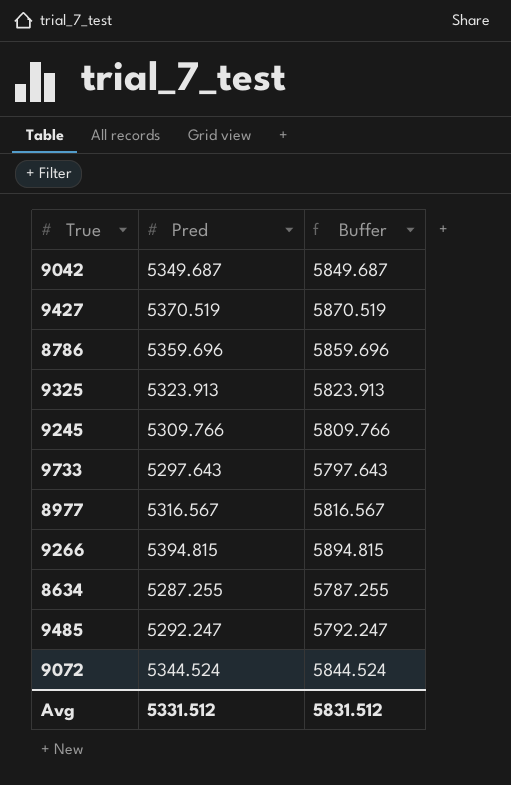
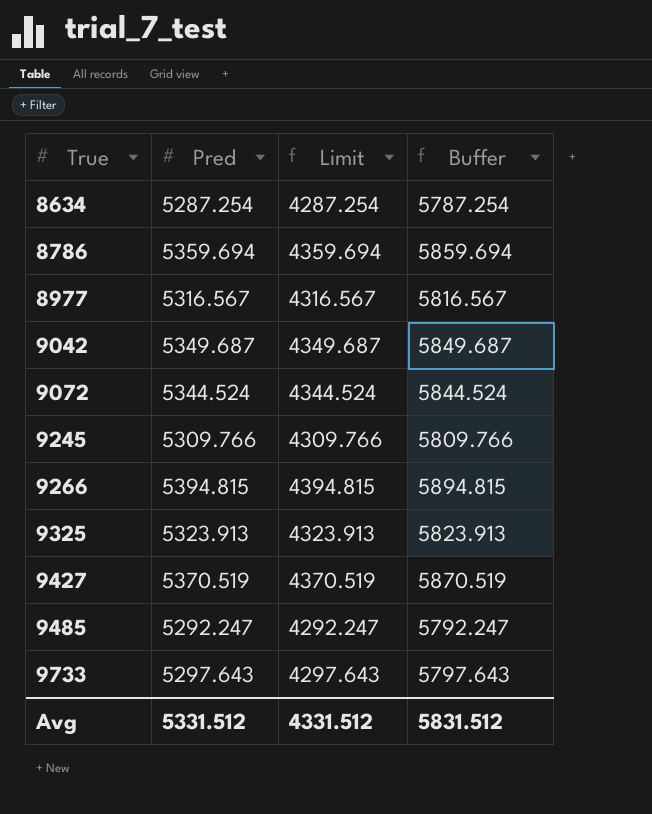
row order: none -> True ascending
column Limit | formula: none -> [Pred] - 1000
8634 | Pred: 5287.255 -> 5287.254
8634 | Buffer: 5787.255 -> 5787.254
8786 | Pred: 5359.696 -> 5359.694
8786 | Buffer: 5859.696 -> 5859.694

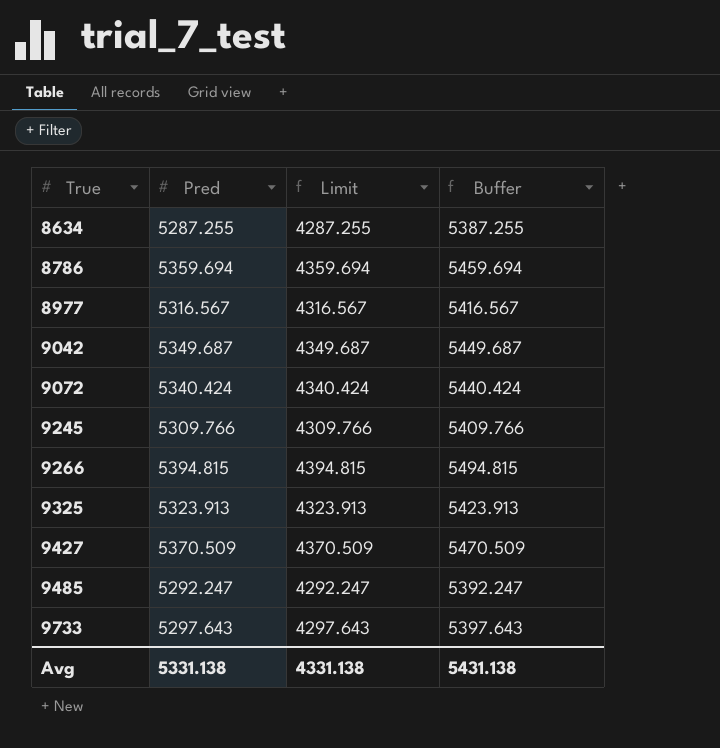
column Buffer | formula: [Pred] + 500 -> [Pred] + 100
8634 | Pred: 5287.254 -> 5287.255
8634 | Limit: 4287.254 -> 4287.255
9072 | Pred: 5344.524 -> 5340.424
9072 | Limit: 4344.524 -> 4340.424
9427 | Pred: 5370.519 -> 5370.509
9427 | Limit: 4370.519 -> 4370.509
Avg | Pred: 5331.512 -> 5331.138
Avg | Limit: 4331.512 -> 4331.138
Avg | Buffer: 5831.512 -> 5431.138

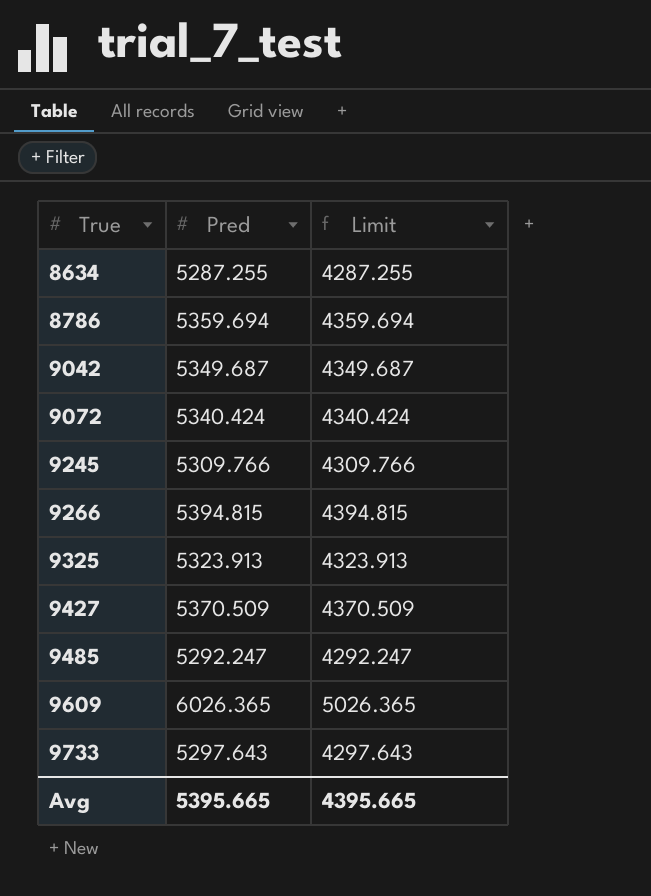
column Buffer | formula: [Pred] + 100 -> none
row 8977: 5316.567 | 4316.567 | 5416.567 -> none
row 9609: none -> 6026.365 | 5026.365
Avg | Pred: 5331.138 -> 5395.665
Avg | Limit: 4331.138 -> 4395.665

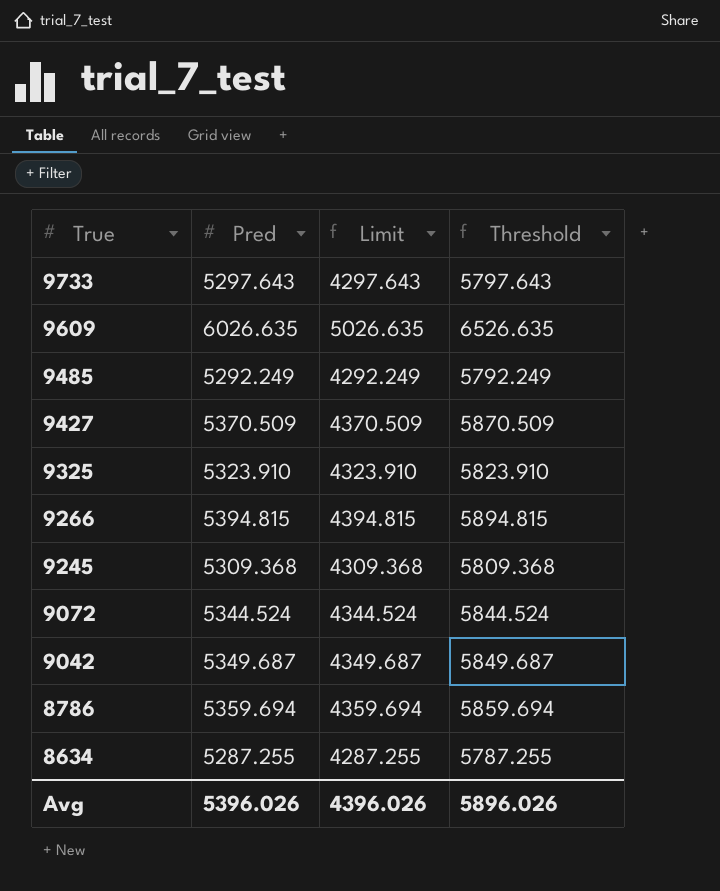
row order: True ascending -> True descending
column Threshold | formula: none -> [Pred] + 500
9609 | Pred: 6026.365 -> 6026.635
9609 | Limit: 5026.365 -> 5026.635
9485 | Pred: 5292.247 -> 5292.249
9485 | Limit: 4292.247 -> 4292.249
9325 | Pred: 5323.913 -> 5323.910
9325 | Limit: 4323.913 -> 4323.910
9245 | Pred: 5309.766 -> 5309.368
9245 | Limit: 4309.766 -> 4309.368
9072 | Pred: 5340.424 -> 5344.524
9072 | Limit: 4340.424 -> 4344.524
Avg | Pred: 5395.665 -> 5396.026
Avg | Limit: 4395.665 -> 4396.026

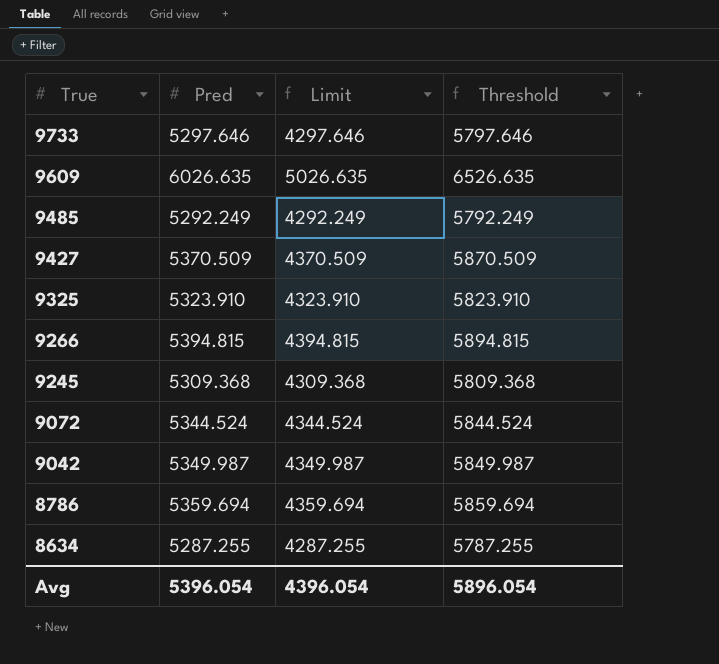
9733 | Pred: 5297.643 -> 5297.646
9733 | Limit: 4297.643 -> 4297.646
9733 | Threshold: 5797.643 -> 5797.646
9042 | Pred: 5349.687 -> 5349.987
9042 | Limit: 4349.687 -> 4349.987
9042 | Threshold: 5849.687 -> 5849.987
Avg | Pred: 5396.026 -> 5396.054
Avg | Limit: 4396.026 -> 4396.054
Avg | Threshold: 5896.026 -> 5896.054

